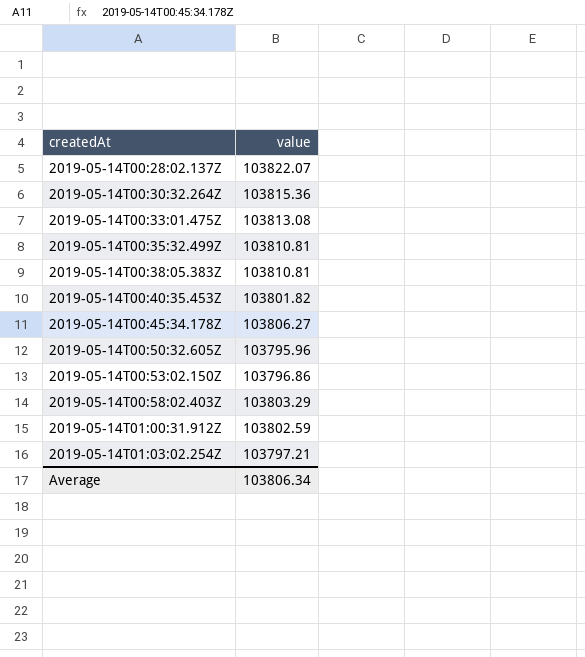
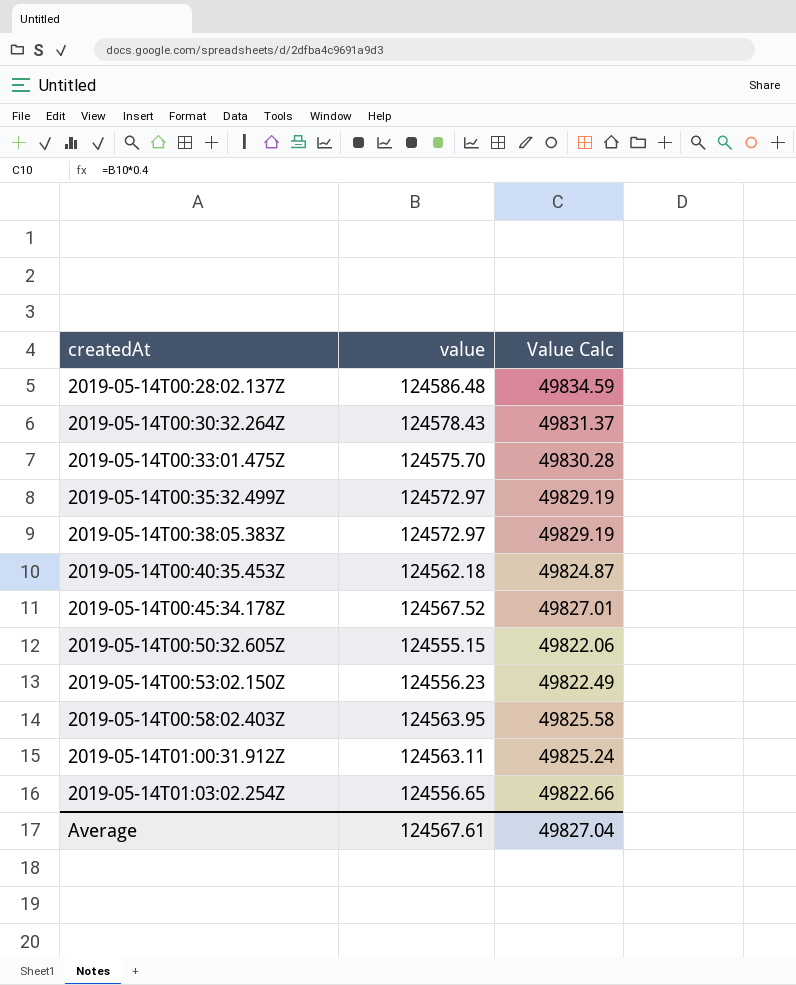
column Value Calc | formula: none -> [value] * 0.4
2019-05-14T00:28:02.137Z | value: 103822.07 -> 124586.48
2019-05-14T00:30:32.264Z | value: 103815.36 -> 124578.43
2019-05-14T00:33:01.475Z | value: 103813.08 -> 124575.70
2019-05-14T00:35:32.499Z | value: 103810.81 -> 124572.97
2019-05-14T00:38:05.383Z | value: 103810.81 -> 124572.97
2019-05-14T00:40:35.453Z | value: 103801.82 -> 124562.18
2019-05-14T00:45:34.178Z | value: 103806.27 -> 124567.52
2019-05-14T00:50:32.605Z | value: 103795.96 -> 124555.15
2019-05-14T00:53:02.150Z | value: 103796.86 -> 124556.23
2019-05-14T00:58:02.403Z | value: 103803.29 -> 124563.95
2019-05-14T01:00:31.912Z | value: 103802.59 -> 124563.11
2019-05-14T01:03:02.254Z | value: 103797.21 -> 124556.65
Average | value: 103806.34 -> 124567.61

